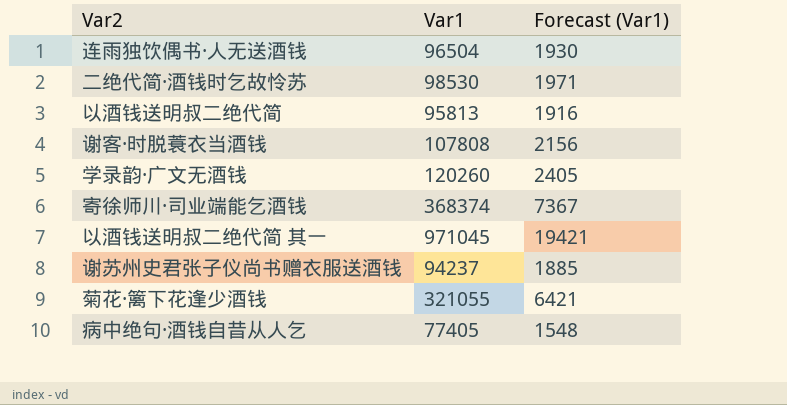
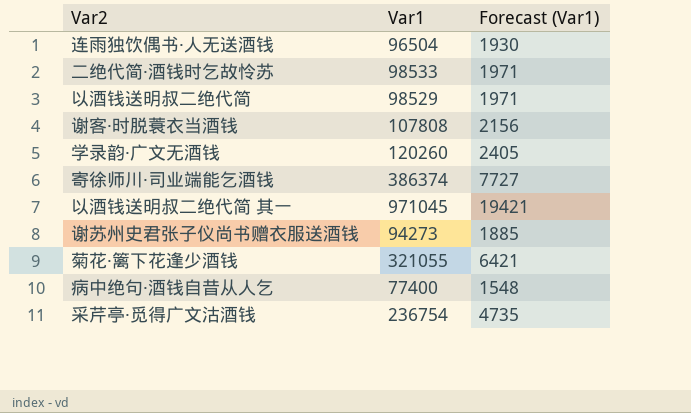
二绝代简·酒钱时乞故怜苏 | Var1: 98530 -> 98533
以酒钱送明叔二绝代简 | Var1: 95813 -> 98529
以酒钱送明叔二绝代简 | Forecast (Var1): 1916 -> 1971
寄徐师川·司业端能乞酒钱 | Var1: 368374 -> 386374
寄徐师川·司业端能乞酒钱 | Forecast (Var1): 7367 -> 7727
谢苏州史君张子仪尚书赠衣服送酒钱 | Var1: 94237 -> 94273
病中绝句·酒钱自昔从人乞 | Var1: 77405 -> 77400
row 采芹亭·觅得广文沽酒钱: none -> 236754 | 4735

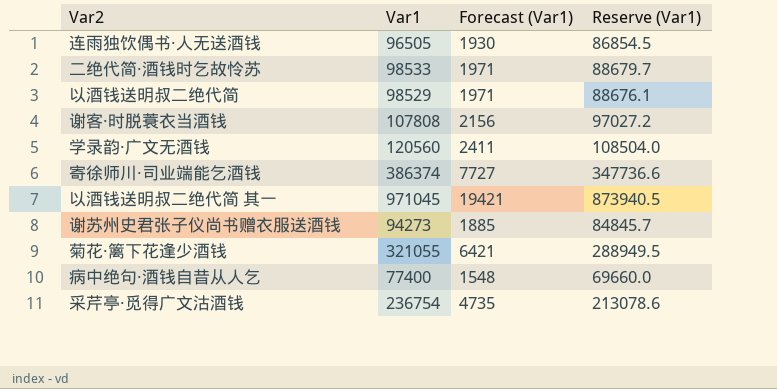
column Reserve (Var1) | formula: none -> [Var1] * 0.9
连雨独饮偶书·人无送酒钱 | Var1: 96504 -> 96505
学录韵·广文无酒钱 | Var1: 120260 -> 120560
学录韵·广文无酒钱 | Forecast (Var1): 2405 -> 2411

